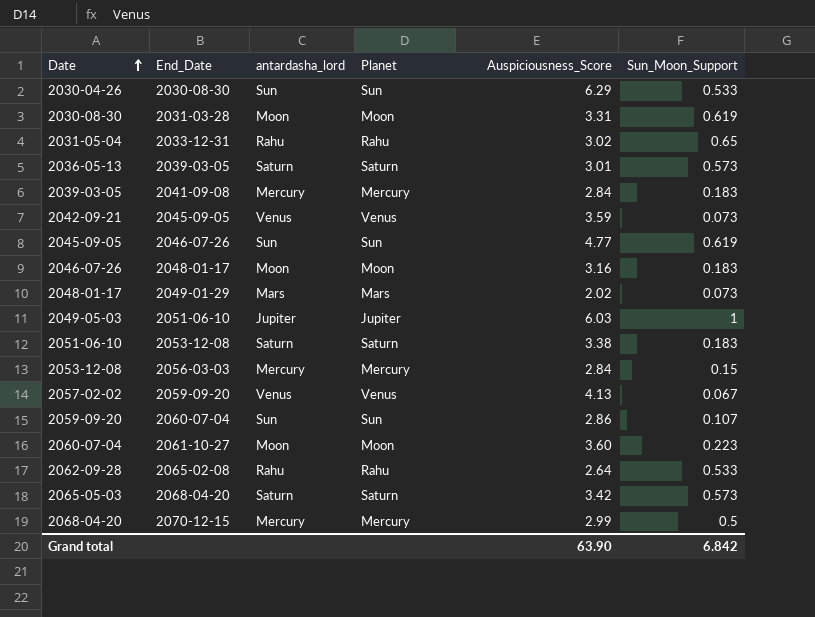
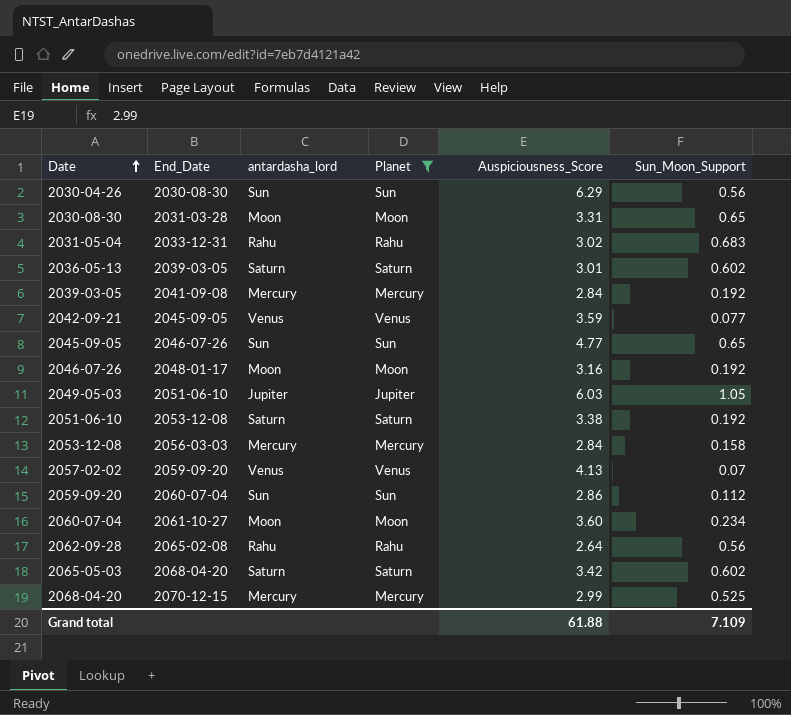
filter: none -> Planet != Mars
2030-04-26 | Sun_Moon_Support: 0.533 -> 0.56
2030-08-30 | Sun_Moon_Support: 0.619 -> 0.65
2031-05-04 | Sun_Moon_Support: 0.65 -> 0.683
2036-05-13 | Sun_Moon_Support: 0.573 -> 0.602
2039-03-05 | Sun_Moon_Support: 0.183 -> 0.192
2042-09-21 | Sun_Moon_Support: 0.073 -> 0.077
2045-09-05 | Sun_Moon_Support: 0.619 -> 0.65
2046-07-26 | Sun_Moon_Support: 0.183 -> 0.192
2049-05-03 | Sun_Moon_Support: 1 -> 1.05
2051-06-10 | Sun_Moon_Support: 0.183 -> 0.192
2053-12-08 | Sun_Moon_Support: 0.15 -> 0.158
2057-02-02 | Sun_Moon_Support: 0.067 -> 0.07
2059-09-20 | Sun_Moon_Support: 0.107 -> 0.112
2060-07-04 | Sun_Moon_Support: 0.223 -> 0.234
2062-09-28 | Sun_Moon_Support: 0.533 -> 0.56
2065-05-03 | Sun_Moon_Support: 0.573 -> 0.602
2068-04-20 | Sun_Moon_Support: 0.5 -> 0.525
Grand total | Auspiciousness_Score: 63.90 -> 61.88
Grand total | Sun_Moon_Support: 6.842 -> 7.109

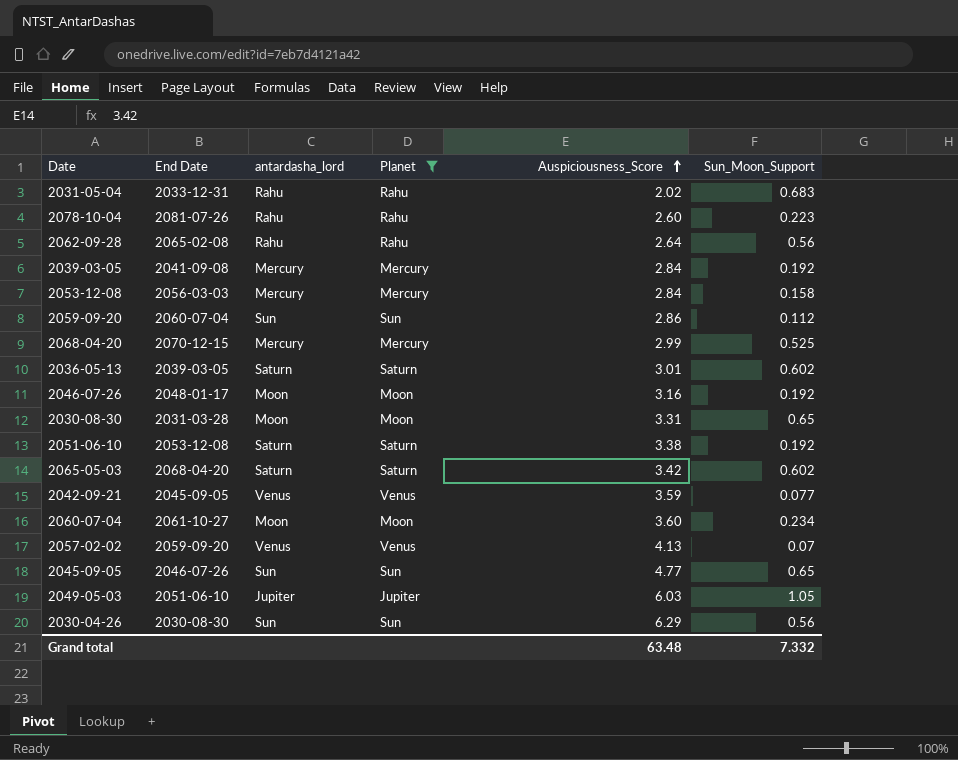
row order: Date ascending -> Auspiciousness_Score ascending
column name: End_Date -> End Date
2031-05-04 | Auspiciousness_Score: 3.02 -> 2.02
row 2078-10-04: none -> 2081-07-26 | Rahu | Rahu | 2.60 | 0.223
Grand total | Auspiciousness_Score: 61.88 -> 63.48
Grand total | Sun_Moon_Support: 7.109 -> 7.332

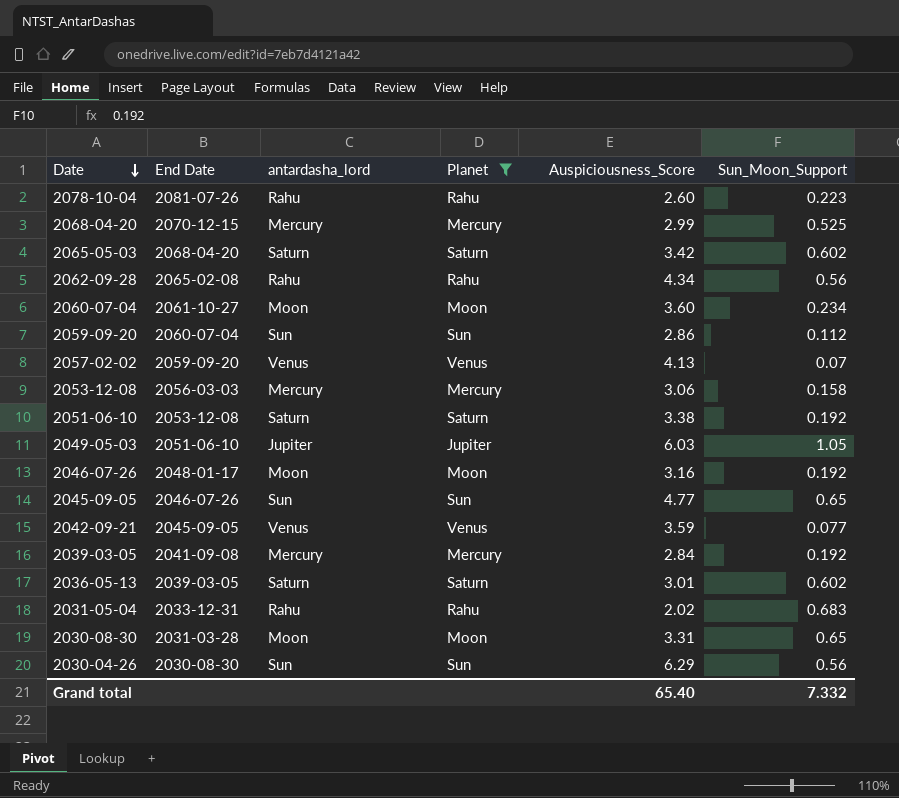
row order: Auspiciousness_Score ascending -> Date descending
2062-09-28 | Auspiciousness_Score: 2.64 -> 4.34
2053-12-08 | Auspiciousness_Score: 2.84 -> 3.06
Grand total | Auspiciousness_Score: 63.48 -> 65.40

